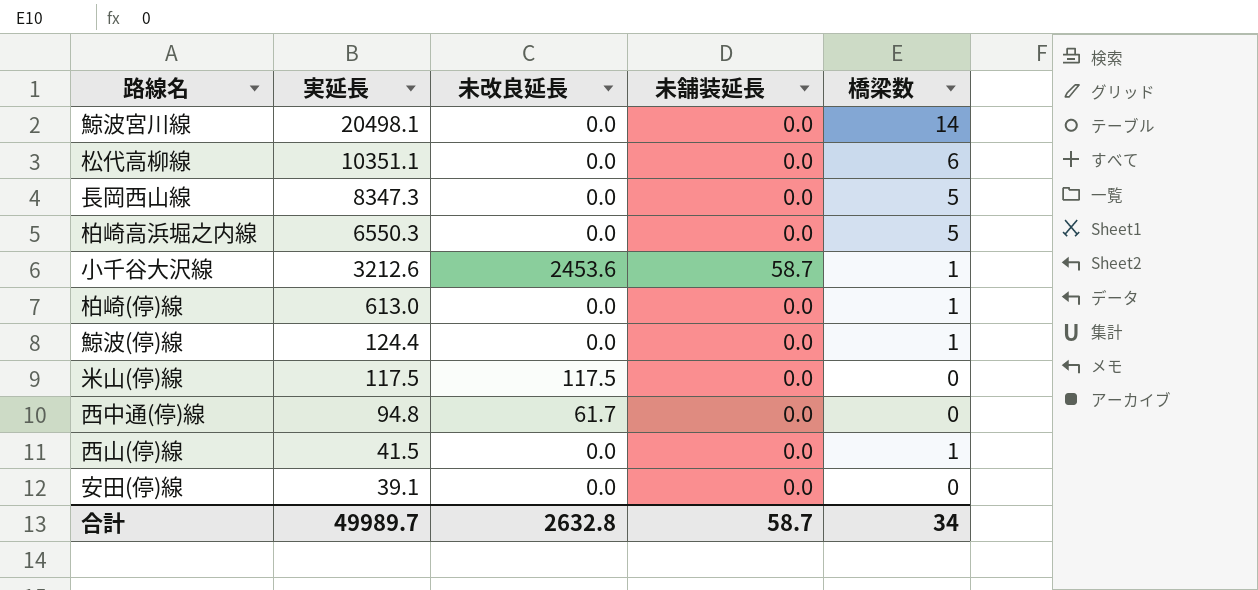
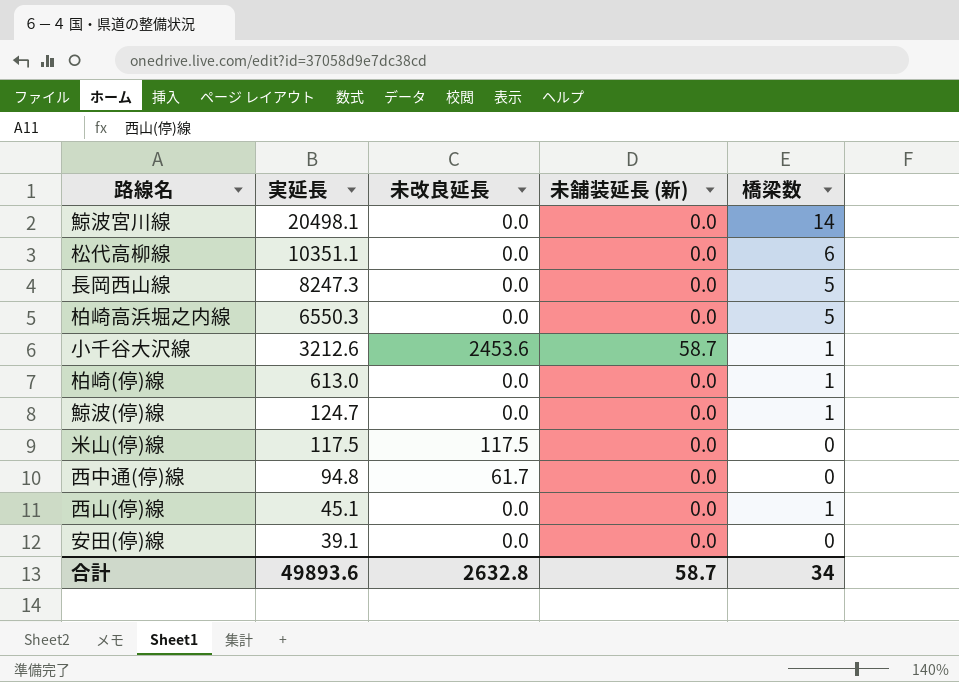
column name: 未舗装延長 -> 未舗装延長 (新)
長岡西山線 | 実延長: 8347.3 -> 8247.3
鯨波(停)線 | 実延長: 124.4 -> 124.7
西山(停)線 | 実延長: 41.5 -> 45.1
合計 | 実延長: 49989.7 -> 49893.6

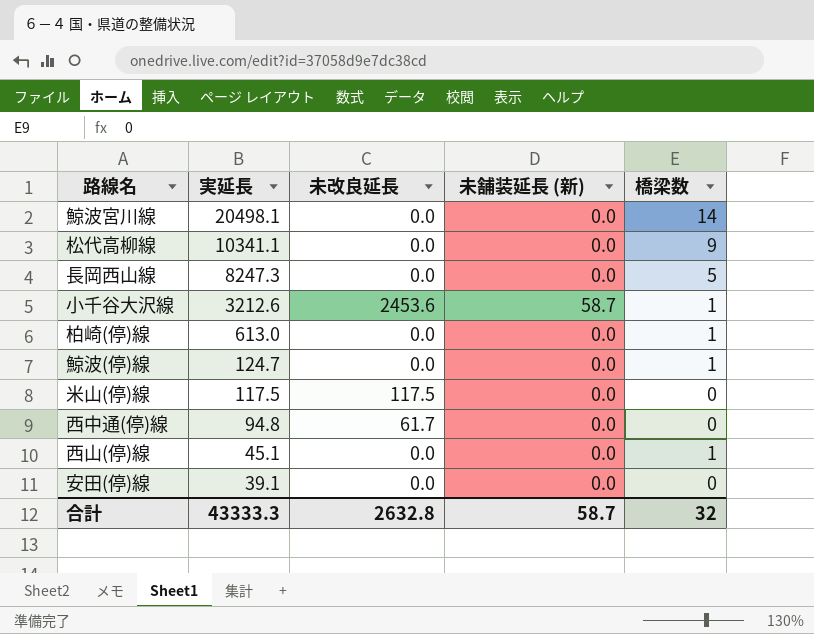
row 柏崎高浜堀之内線: 6550.3 | 0.0 | 0.0 | 5 -> none
松代高柳線 | 実延長: 10351.1 -> 10341.1
松代高柳線 | 橋梁数: 6 -> 9
合計 | 実延長: 49893.6 -> 43333.3
合計 | 橋梁数: 34 -> 32

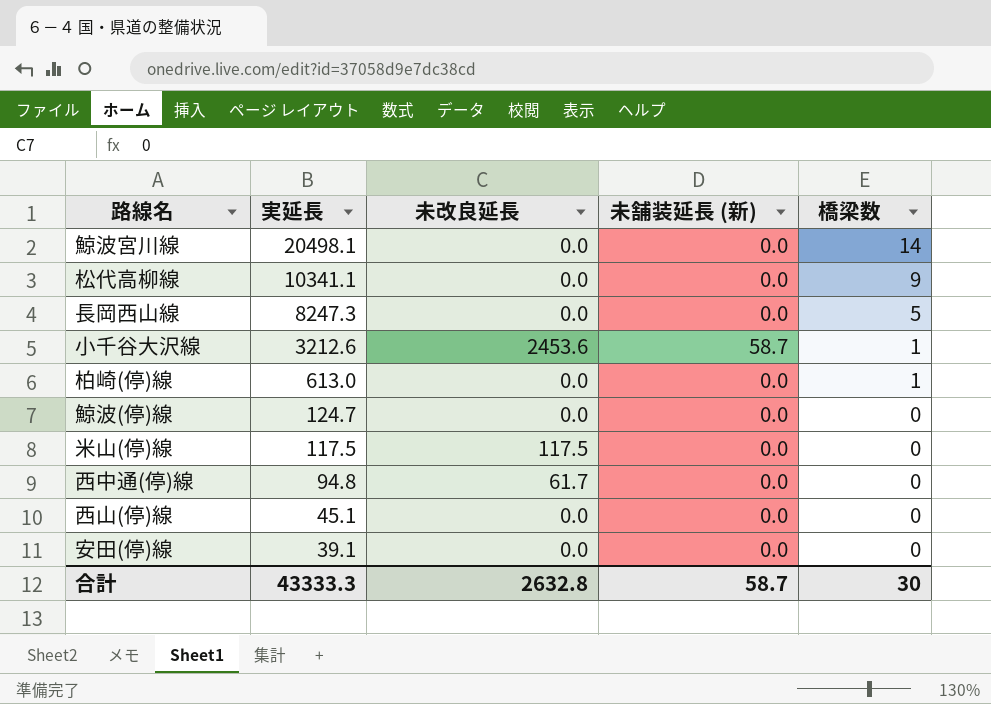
鯨波(停)線 | 橋梁数: 1 -> 0
西山(停)線 | 橋梁数: 1 -> 0
合計 | 橋梁数: 32 -> 30

